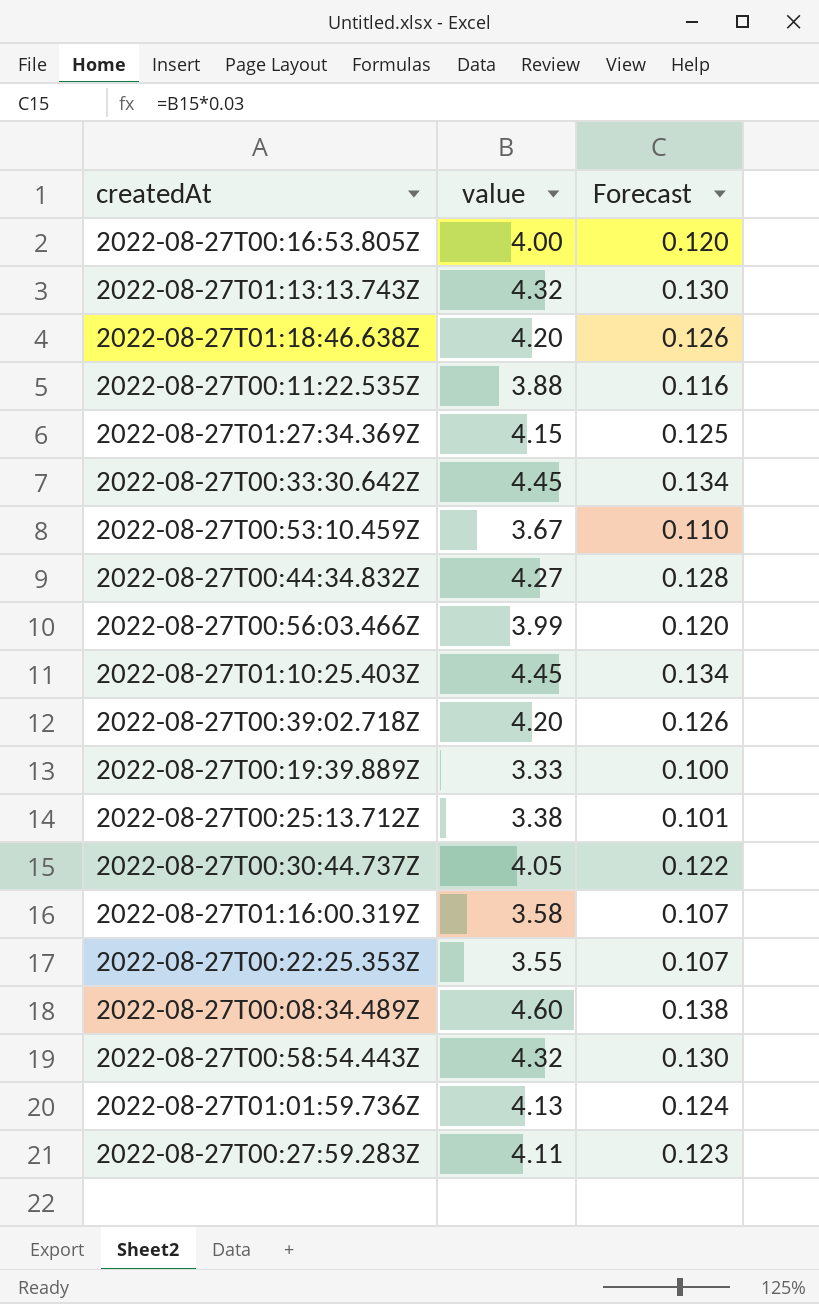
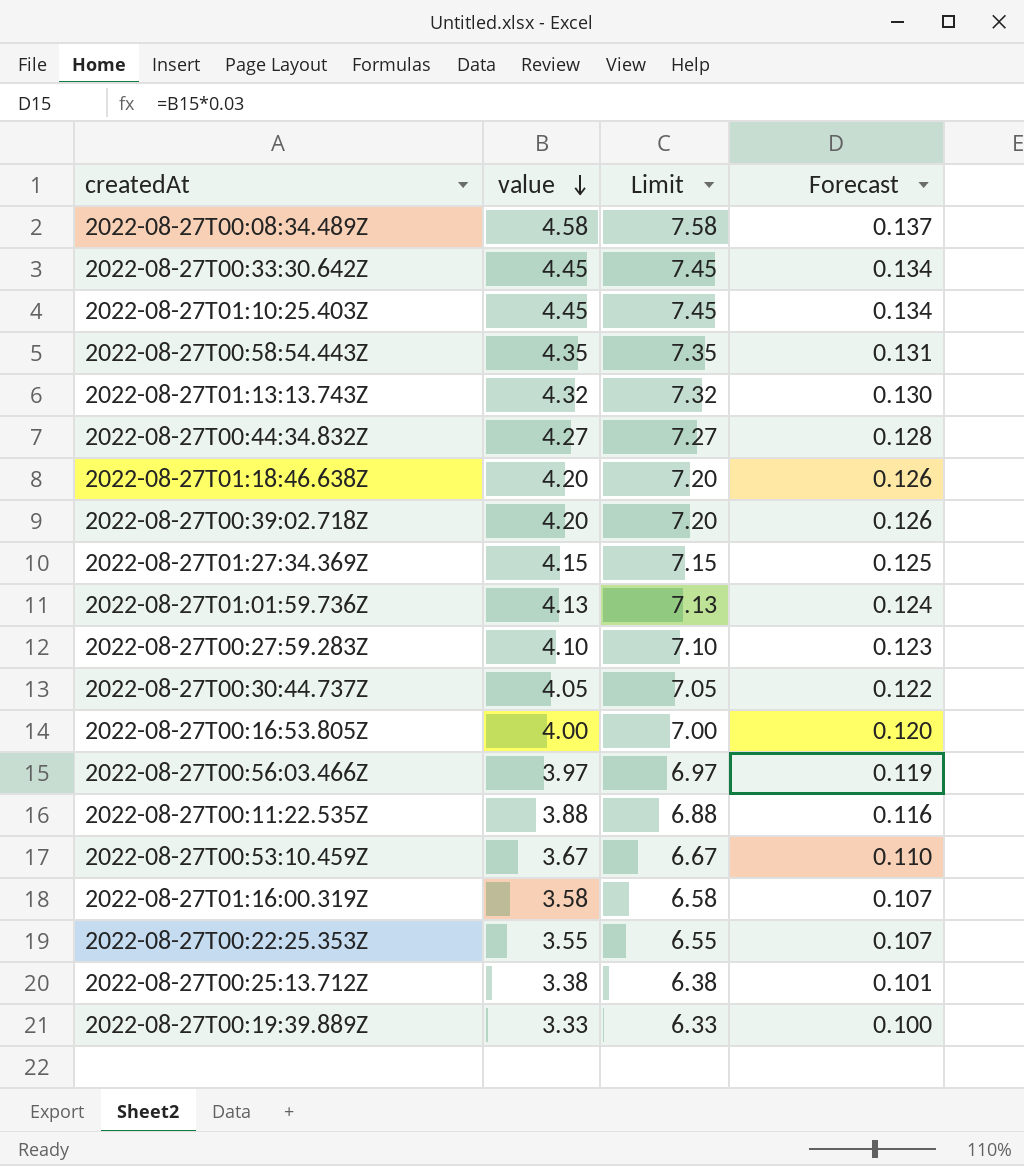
row order: none -> value descending
column Limit | formula: none -> [value] + 3
2022-08-27T00:08:34.489Z | value: 4.60 -> 4.58
2022-08-27T00:08:34.489Z | Forecast: 0.138 -> 0.137
2022-08-27T00:58:54.443Z | value: 4.32 -> 4.35
2022-08-27T00:58:54.443Z | Forecast: 0.130 -> 0.131
2022-08-27T00:27:59.283Z | value: 4.11 -> 4.10
2022-08-27T00:56:03.466Z | value: 3.99 -> 3.97
2022-08-27T00:56:03.466Z | Forecast: 0.120 -> 0.119

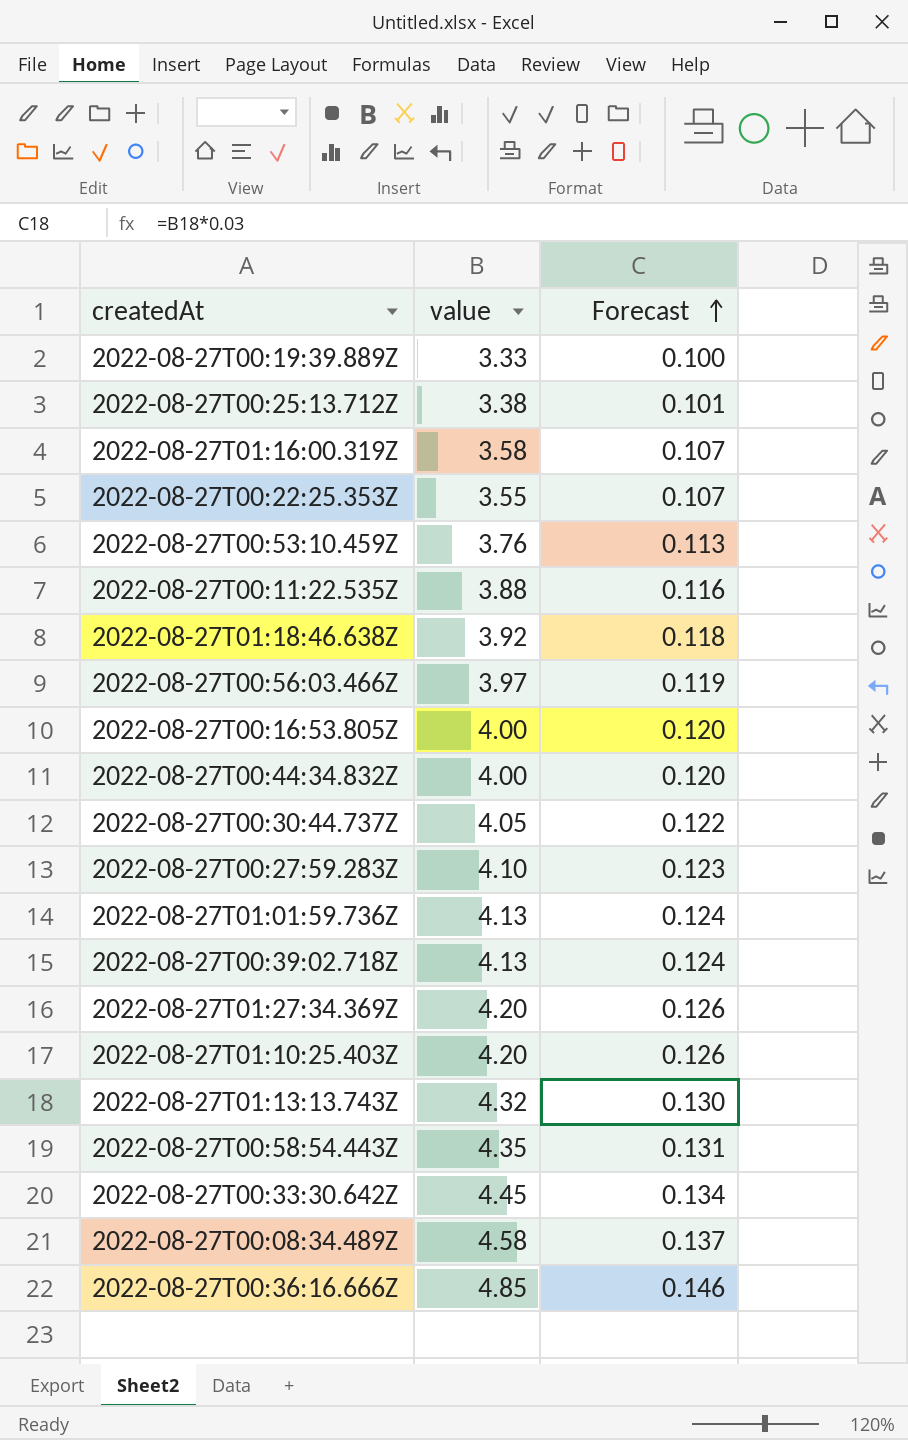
row order: value descending -> Forecast ascending
column Limit | formula: [value] + 3 -> none
2022-08-27T00:53:10.459Z | value: 3.67 -> 3.76
2022-08-27T00:53:10.459Z | Forecast: 0.110 -> 0.113
2022-08-27T01:18:46.638Z | value: 4.20 -> 3.92
2022-08-27T01:18:46.638Z | Forecast: 0.126 -> 0.118
2022-08-27T00:44:34.832Z | value: 4.27 -> 4.00
2022-08-27T00:44:34.832Z | Forecast: 0.128 -> 0.120
2022-08-27T00:39:02.718Z | value: 4.20 -> 4.13
2022-08-27T00:39:02.718Z | Forecast: 0.126 -> 0.124
2022-08-27T01:27:34.369Z | value: 4.15 -> 4.20
2022-08-27T01:27:34.369Z | Forecast: 0.125 -> 0.126
2022-08-27T01:10:25.403Z | value: 4.45 -> 4.20
2022-08-27T01:10:25.403Z | Forecast: 0.134 -> 0.126
row 2022-08-27T00:36:16.666Z: none -> 4.85 | 0.146

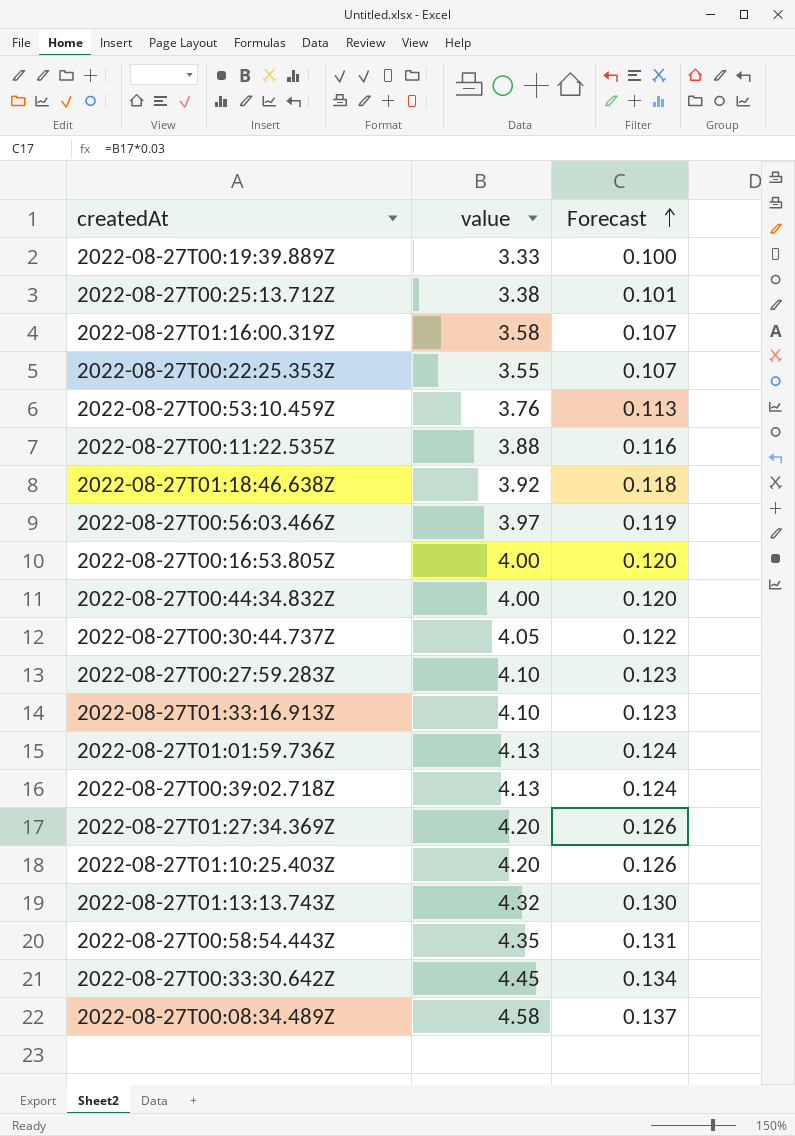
row 2022-08-27T00:36:16.666Z: 4.85 | 0.146 -> none
row 2022-08-27T01:33:16.913Z: none -> 4.10 | 0.123

